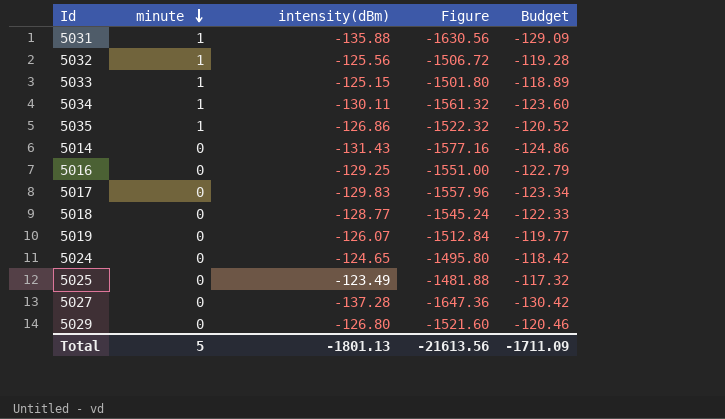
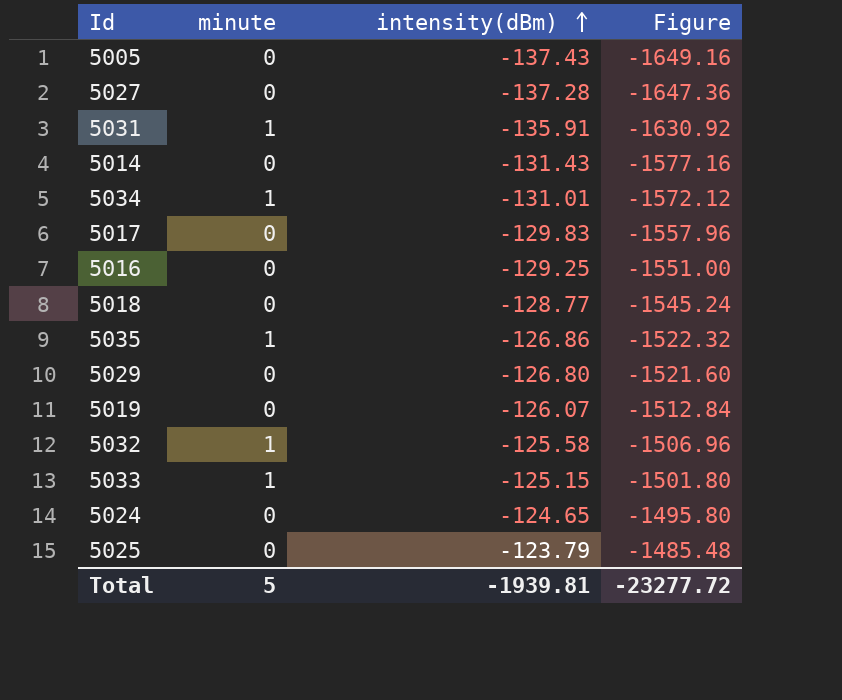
row order: minute descending -> intensity(dBm) ascending
column Budget | formula: [intensity(dBm)] * 0.95 -> none
row 5005: none -> 0 | -137.43 | -1649.16
5031 | intensity(dBm): -135.88 -> -135.91
5031 | Figure: -1630.56 -> -1630.92
5034 | intensity(dBm): -130.11 -> -131.01
5034 | Figure: -1561.32 -> -1572.12
5032 | intensity(dBm): -125.56 -> -125.58
5032 | Figure: -1506.72 -> -1506.96
5025 | intensity(dBm): -123.49 -> -123.79
5025 | Figure: -1481.88 -> -1485.48
Total | intensity(dBm): -1801.13 -> -1939.81
Total | Figure: -21613.56 -> -23277.72

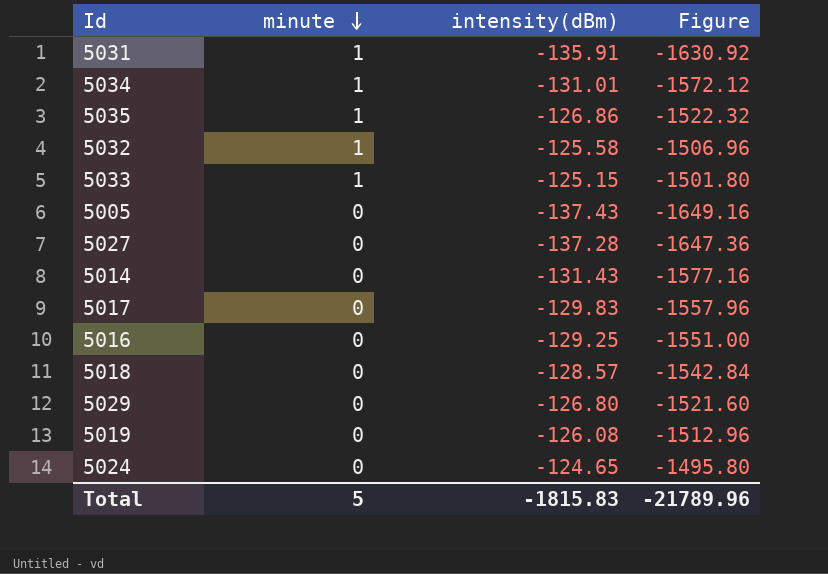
row order: intensity(dBm) ascending -> minute descending
row 5025: 0 | -123.79 | -1485.48 -> none
5018 | intensity(dBm): -128.77 -> -128.57
5018 | Figure: -1545.24 -> -1542.84
5019 | intensity(dBm): -126.07 -> -126.08
5019 | Figure: -1512.84 -> -1512.96
Total | intensity(dBm): -1939.81 -> -1815.83
Total | Figure: -23277.72 -> -21789.96

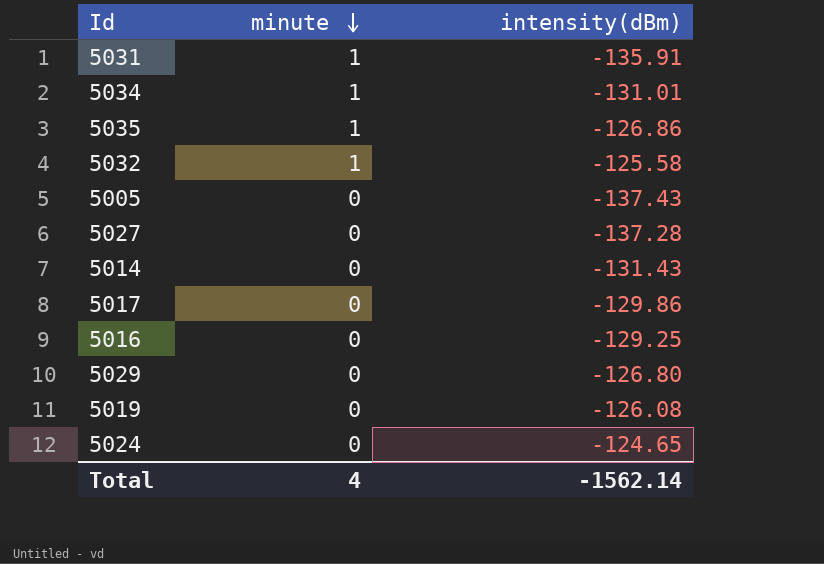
column Figure | formula: [intensity(dBm)] * 12 -> none
row 5033: 1 | -125.15 | -1501.80 -> none
row 5018: 0 | -128.57 | -1542.84 -> none
5017 | intensity(dBm): -129.83 -> -129.86
Total | minute: 5 -> 4
Total | intensity(dBm): -1815.83 -> -1562.14

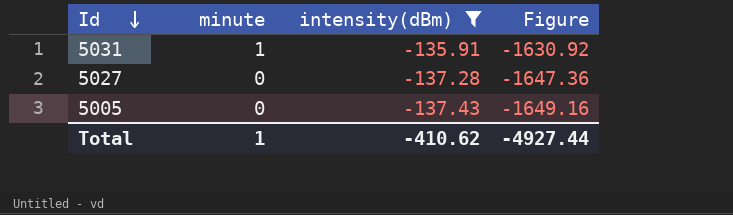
filter: none -> intensity(dBm) <= -135.91
row order: minute descending -> Id descending
column Figure | formula: none -> [intensity(dBm)] * 12
Total | minute: 4 -> 1
Total | intensity(dBm): -1562.14 -> -410.62

